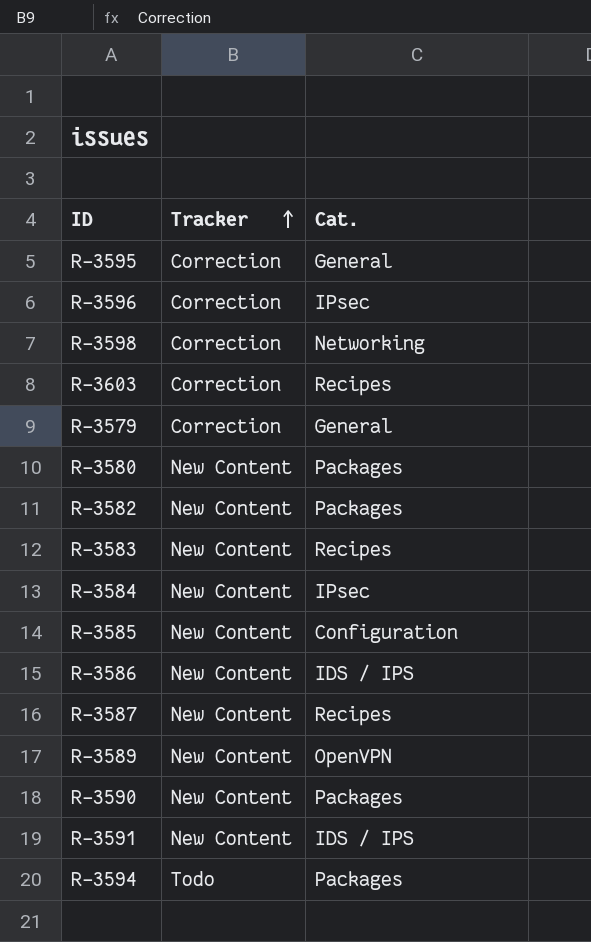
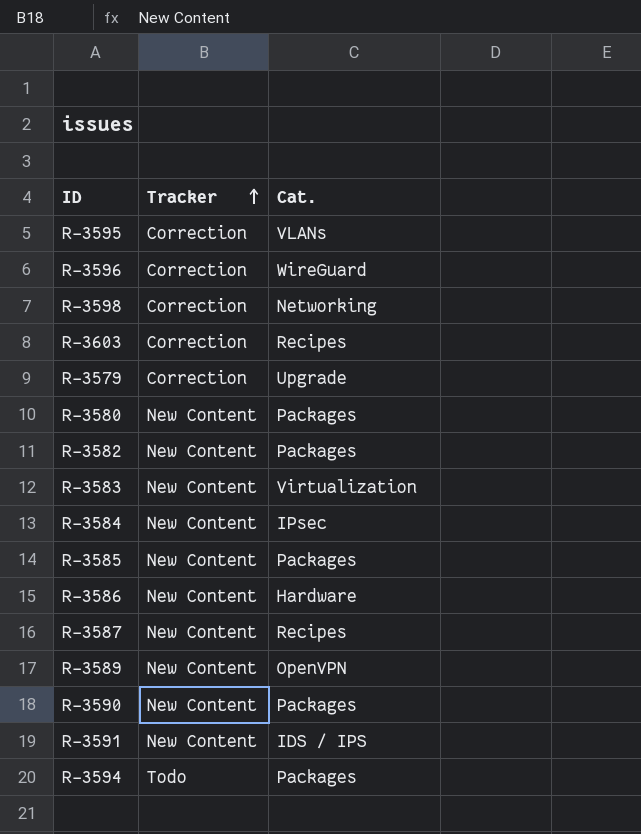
R-3595 | Cat.: General -> VLANs
R-3596 | Cat.: IPsec -> WireGuard
R-3579 | Cat.: General -> Upgrade
R-3583 | Cat.: Recipes -> Virtualization
R-3585 | Cat.: Configuration -> Packages
R-3586 | Cat.: IDS / IPS -> Hardware

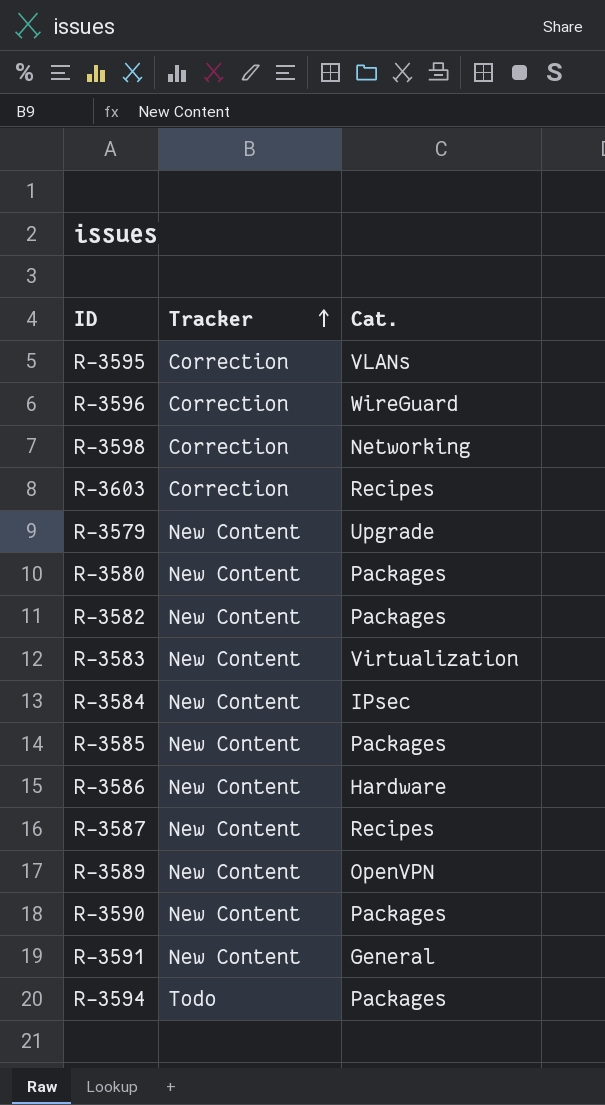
R-3579 | Tracker: Correction -> New Content
R-3591 | Cat.: IDS / IPS -> General

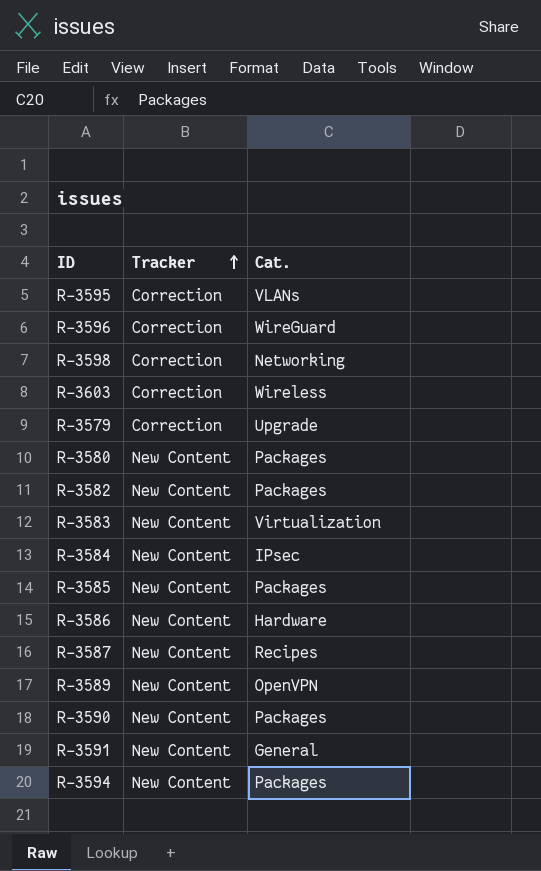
R-3603 | Cat.: Recipes -> Wireless
R-3579 | Tracker: New Content -> Correction
R-3594 | Tracker: Todo -> New Content

